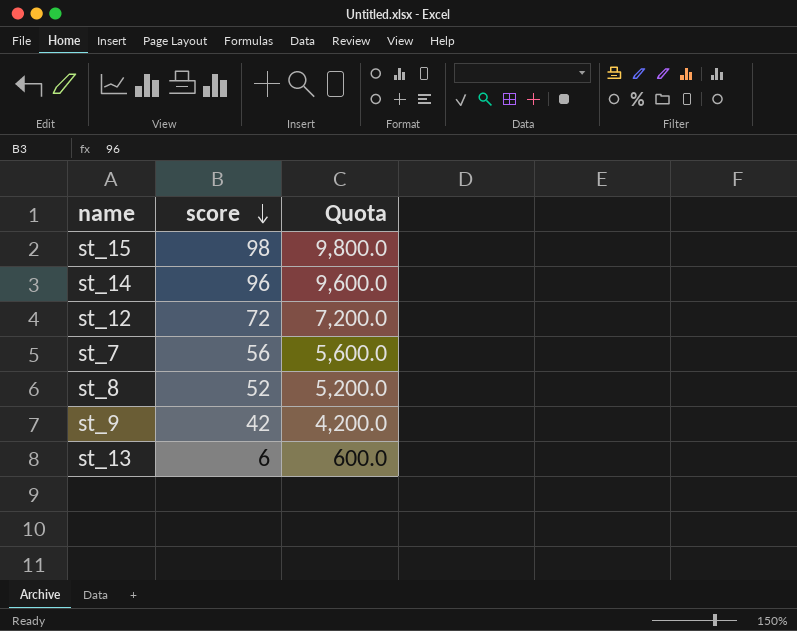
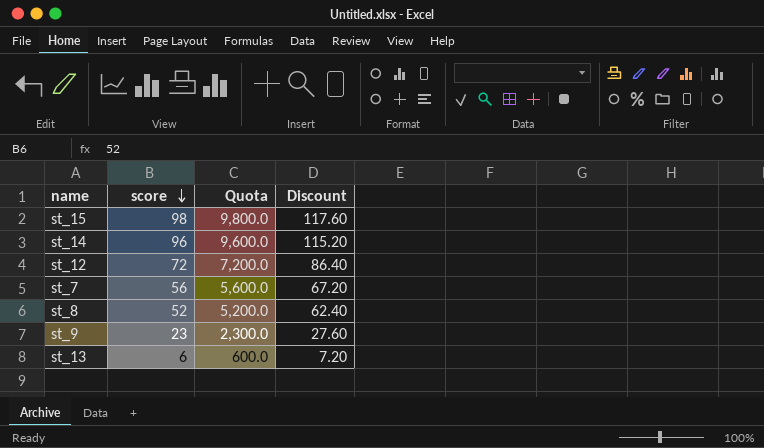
column Discount | formula: none -> [score] * 1.2
st_9 | score: 42 -> 23
st_9 | Quota: 4,200.0 -> 2,300.0

